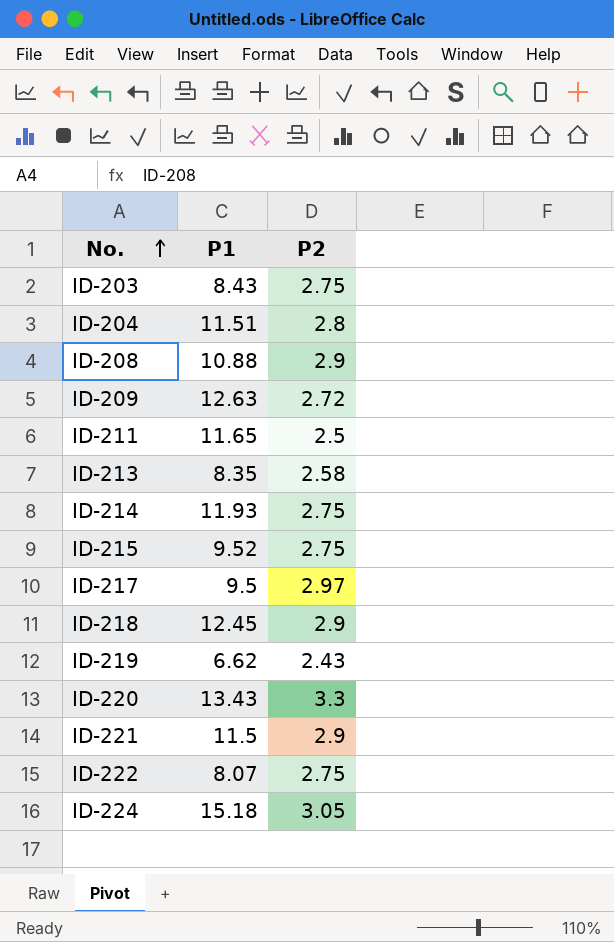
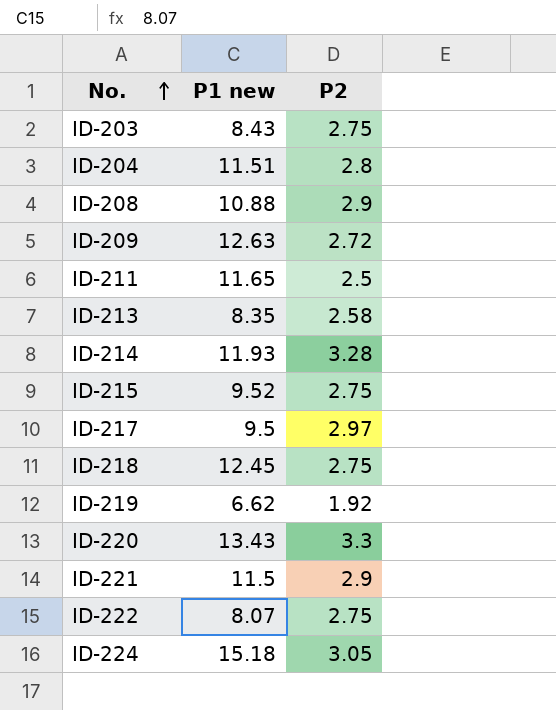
column name: P1 -> P1 new
ID-214 | P2: 2.75 -> 3.28
ID-218 | P2: 2.9 -> 2.75
ID-219 | P2: 2.43 -> 1.92

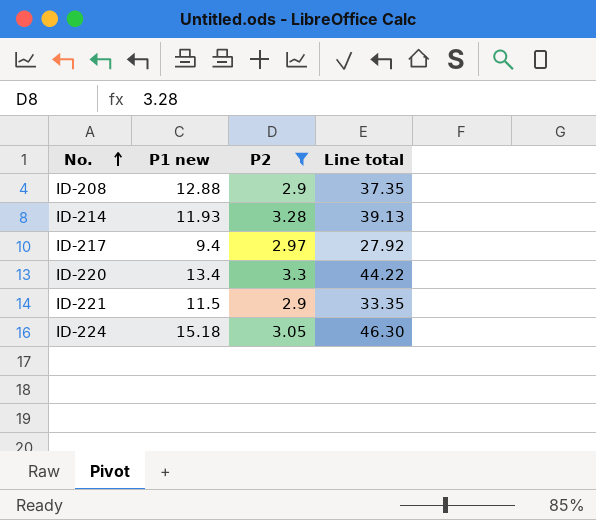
filter: none -> P2 >= 2.9
column Line total | formula: none -> [P1 new] * [P2]
ID-208 | P1 new: 10.88 -> 12.88
ID-217 | P1 new: 9.5 -> 9.4
ID-220 | P1 new: 13.43 -> 13.4

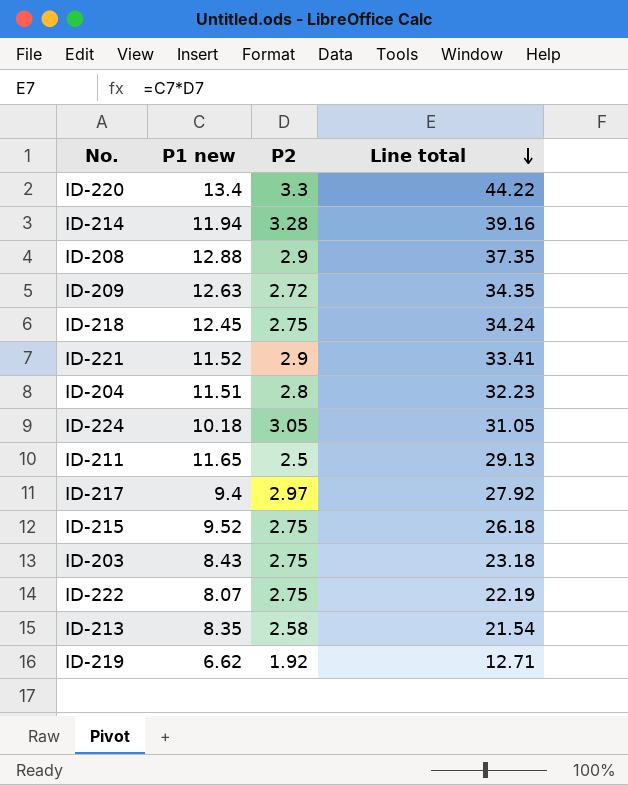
filter: P2 >= 2.9 -> none
row order: No. ascending -> Line total descending
ID-214 | P1 new: 11.93 -> 11.94
ID-214 | Line total: 39.13 -> 39.16
ID-221 | P1 new: 11.5 -> 11.52
ID-221 | Line total: 33.35 -> 33.41
ID-224 | P1 new: 15.18 -> 10.18
ID-224 | Line total: 46.30 -> 31.05

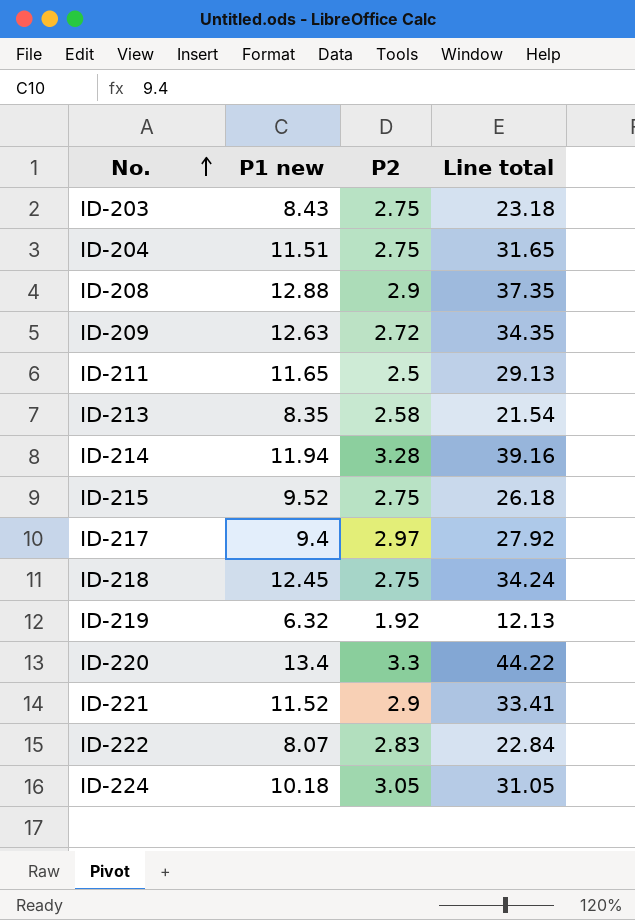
row order: Line total descending -> No. ascending
ID-204 | P2: 2.8 -> 2.75
ID-204 | Line total: 32.23 -> 31.65
ID-219 | P1 new: 6.62 -> 6.32
ID-219 | Line total: 12.71 -> 12.13
ID-222 | P2: 2.75 -> 2.83
ID-222 | Line total: 22.19 -> 22.84

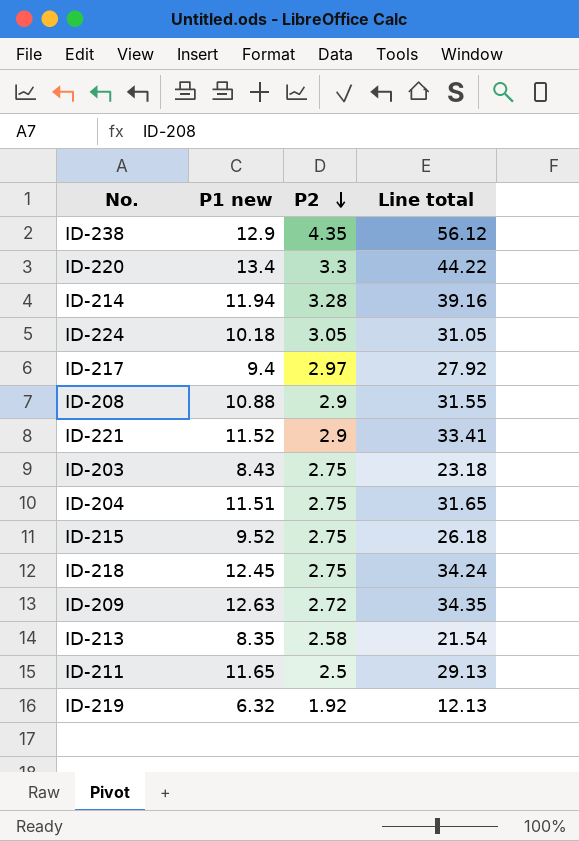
row order: No. ascending -> P2 descending
row ID-222: 8.07 | 2.83 | 22.84 -> none
row ID-238: none -> 12.9 | 4.35 | 56.12
ID-208 | P1 new: 12.88 -> 10.88
ID-208 | Line total: 37.35 -> 31.55

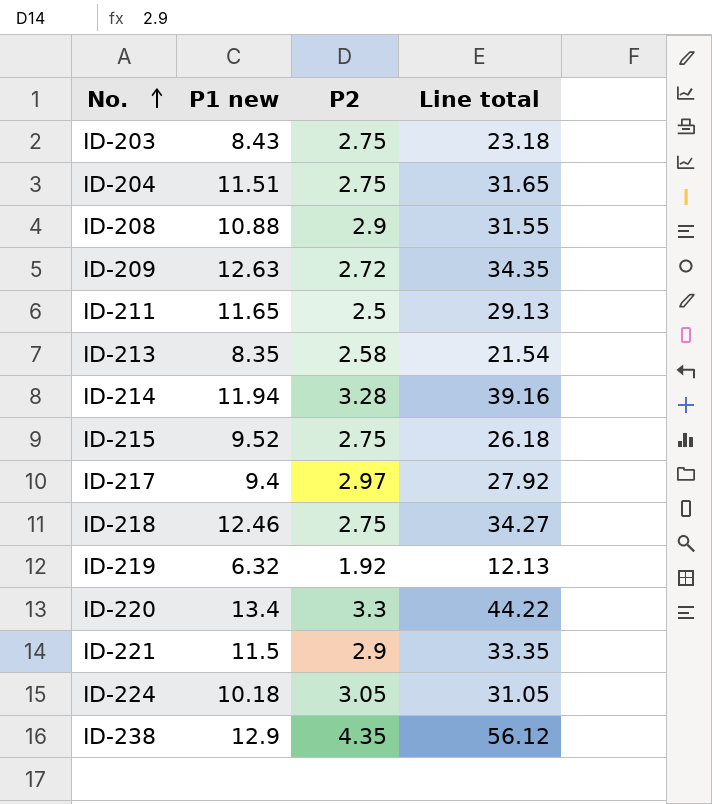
row order: P2 descending -> No. ascending
ID-218 | P1 new: 12.45 -> 12.46
ID-218 | Line total: 34.24 -> 34.27
ID-221 | P1 new: 11.52 -> 11.5
ID-221 | Line total: 33.41 -> 33.35

